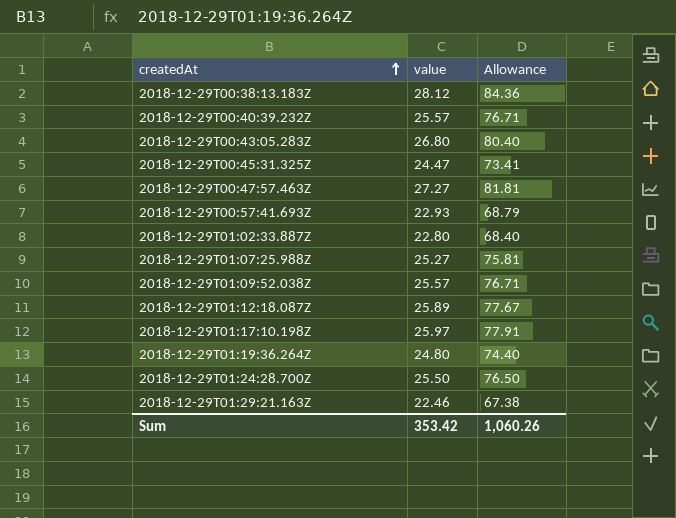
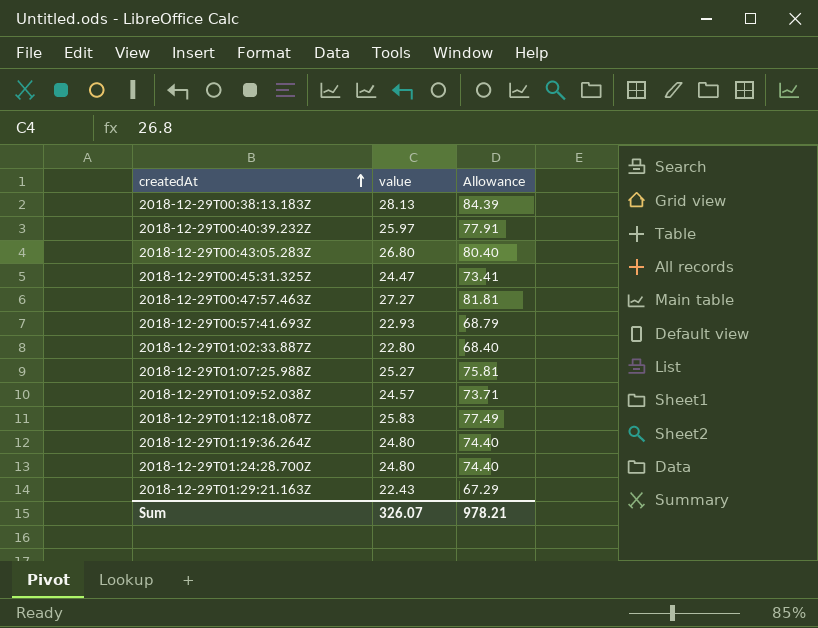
row 2018-12-29T01:17:10.198Z: 25.97 | 77.91 -> none
2018-12-29T00:38:13.183Z | value: 28.12 -> 28.13
2018-12-29T00:38:13.183Z | Allowance: 84.36 -> 84.39
2018-12-29T00:40:39.232Z | value: 25.57 -> 25.97
2018-12-29T00:40:39.232Z | Allowance: 76.71 -> 77.91
2018-12-29T01:09:52.038Z | value: 25.57 -> 24.57
2018-12-29T01:09:52.038Z | Allowance: 76.71 -> 73.71
2018-12-29T01:12:18.087Z | value: 25.89 -> 25.83
2018-12-29T01:12:18.087Z | Allowance: 77.67 -> 77.49
2018-12-29T01:24:28.700Z | value: 25.50 -> 24.80
2018-12-29T01:24:28.700Z | Allowance: 76.50 -> 74.40
2018-12-29T01:29:21.163Z | value: 22.46 -> 22.43
2018-12-29T01:29:21.163Z | Allowance: 67.38 -> 67.29
Sum | value: 353.42 -> 326.07
Sum | Allowance: 1,060.26 -> 978.21

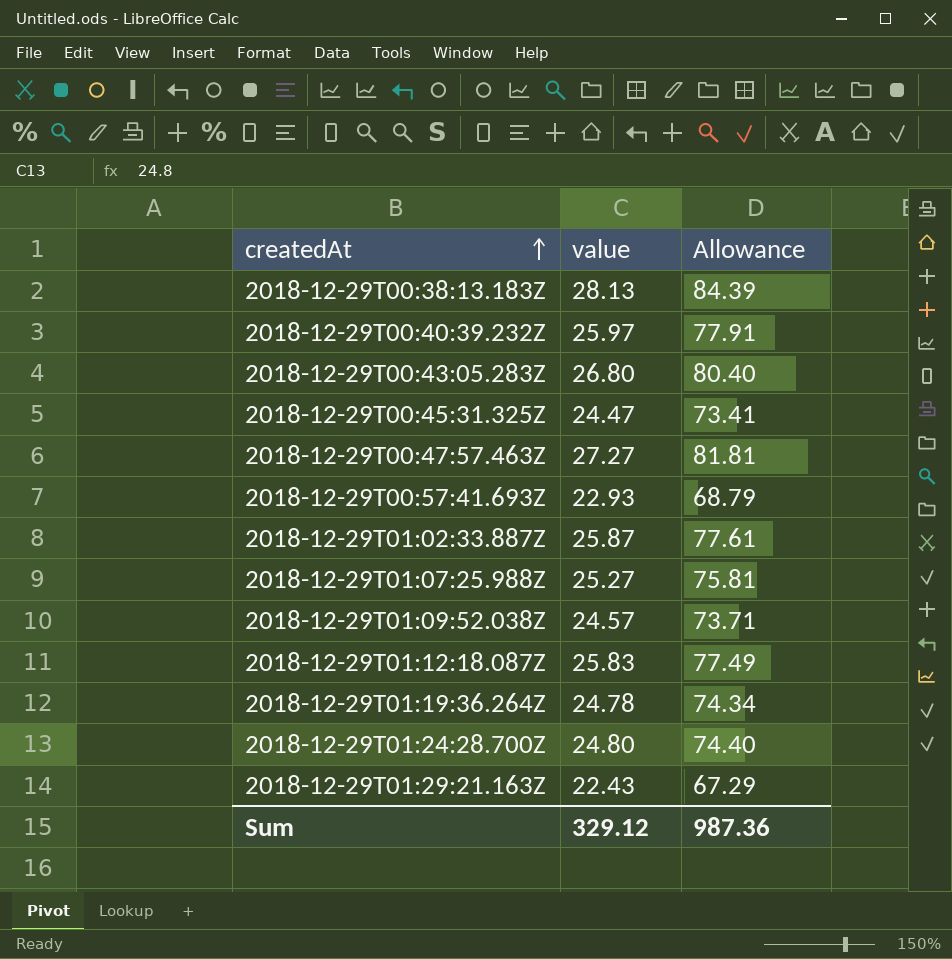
2018-12-29T01:02:33.887Z | value: 22.80 -> 25.87
2018-12-29T01:02:33.887Z | Allowance: 68.40 -> 77.61
2018-12-29T01:19:36.264Z | value: 24.80 -> 24.78
2018-12-29T01:19:36.264Z | Allowance: 74.40 -> 74.34
Sum | value: 326.07 -> 329.12
Sum | Allowance: 978.21 -> 987.36

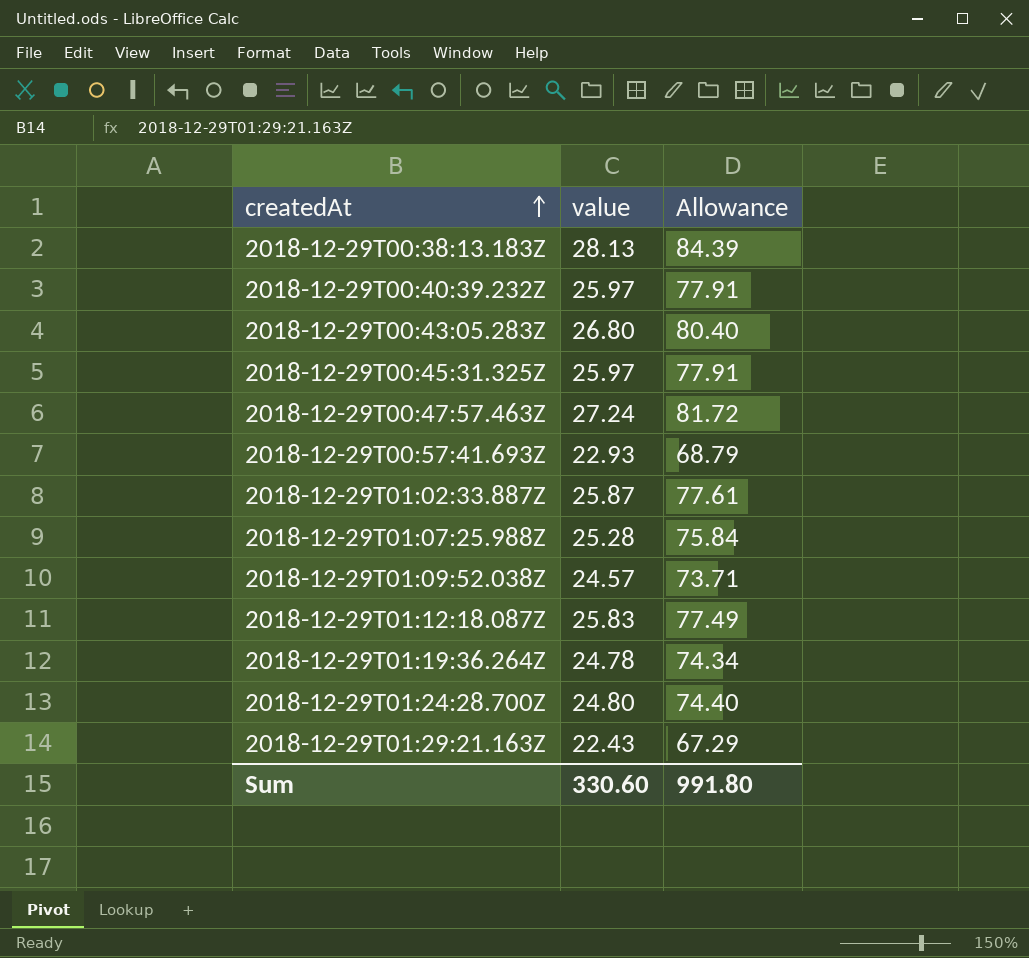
2018-12-29T00:45:31.325Z | value: 24.47 -> 25.97
2018-12-29T00:45:31.325Z | Allowance: 73.41 -> 77.91
2018-12-29T00:47:57.463Z | value: 27.27 -> 27.24
2018-12-29T00:47:57.463Z | Allowance: 81.81 -> 81.72
2018-12-29T01:07:25.988Z | value: 25.27 -> 25.28
2018-12-29T01:07:25.988Z | Allowance: 75.81 -> 75.84
Sum | value: 329.12 -> 330.60
Sum | Allowance: 987.36 -> 991.80

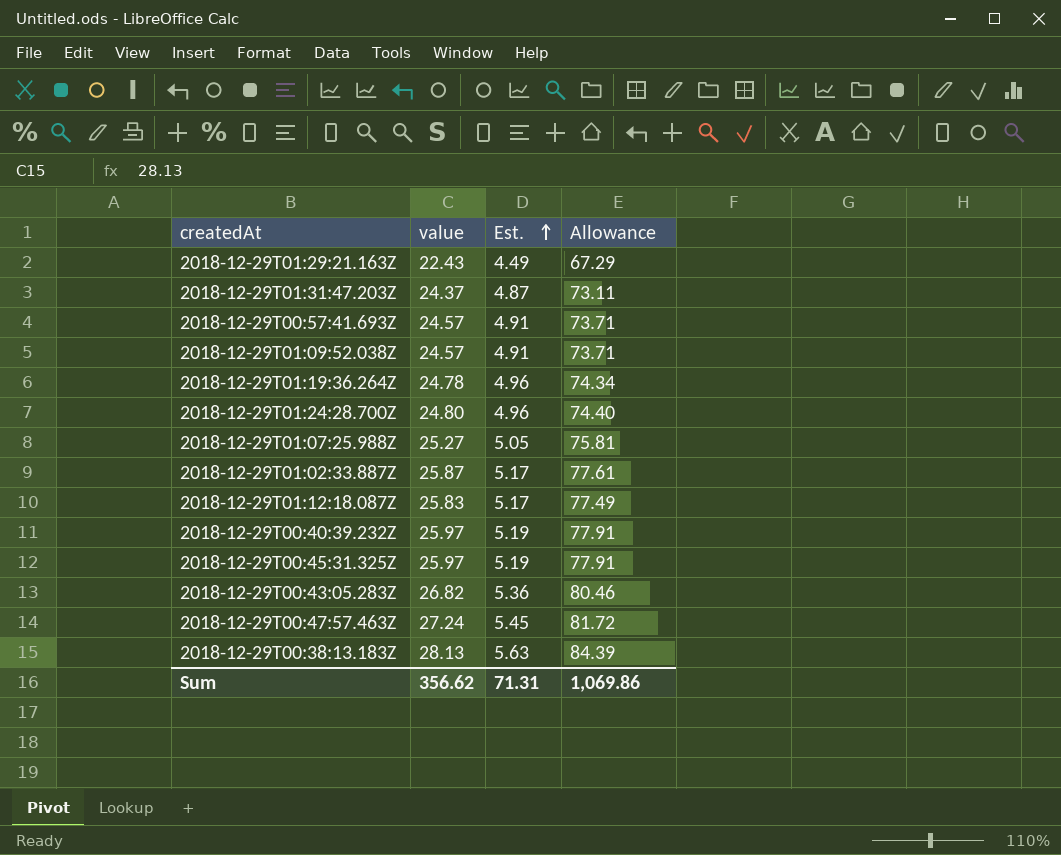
row order: createdAt ascending -> Est. ascending
column Est. | formula: none -> [value] * 0.2
row 2018-12-29T01:31:47.203Z: none -> 24.37 | 4.87 | 73.11
2018-12-29T00:57:41.693Z | value: 22.93 -> 24.57
2018-12-29T00:57:41.693Z | Allowance: 68.79 -> 73.71
2018-12-29T01:07:25.988Z | value: 25.28 -> 25.27
2018-12-29T01:07:25.988Z | Allowance: 75.84 -> 75.81
2018-12-29T00:43:05.283Z | value: 26.80 -> 26.82
2018-12-29T00:43:05.283Z | Allowance: 80.40 -> 80.46
Sum | value: 330.60 -> 356.62
Sum | Allowance: 991.80 -> 1,069.86

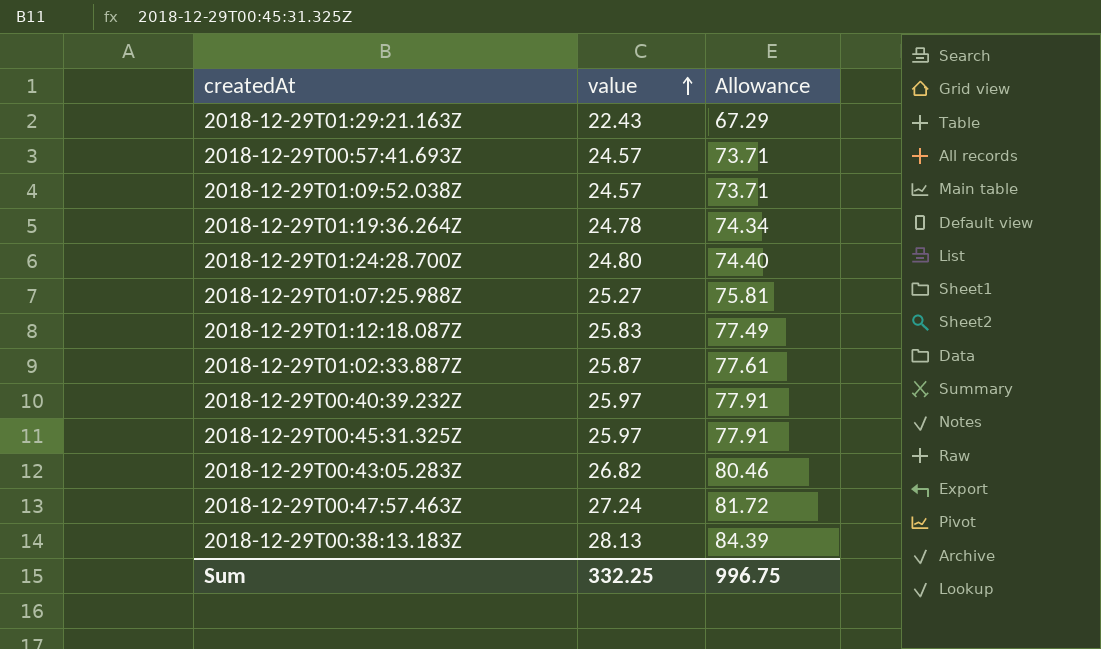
row order: Est. ascending -> value ascending
column Est. | formula: [value] * 0.2 -> none
row 2018-12-29T01:31:47.203Z: 24.37 | 4.87 | 73.11 -> none
Sum | value: 356.62 -> 332.25
Sum | Allowance: 1,069.86 -> 996.75

